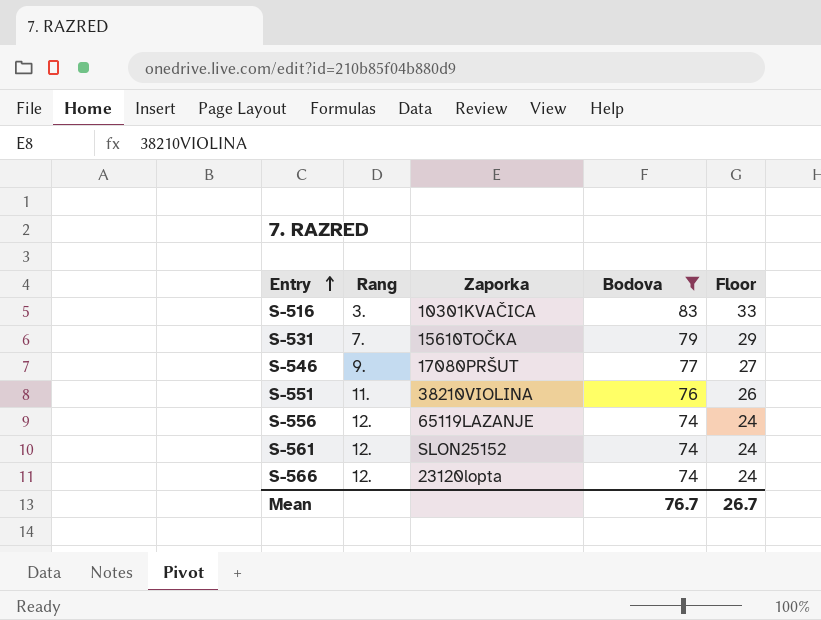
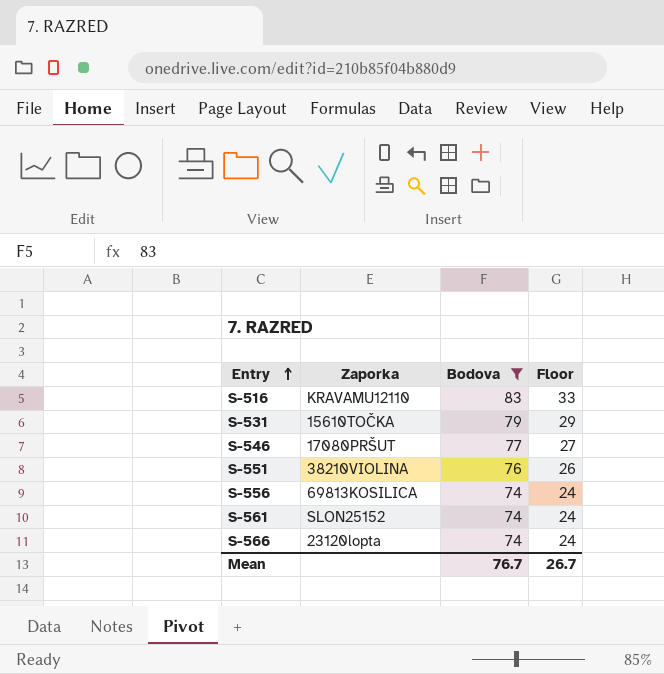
column Rang | position: 2 -> none
S-516 | Zaporka: 10301KVAČICA -> KRAVAMU12110
S-556 | Zaporka: 65119LAZANJE -> 69813KOSILICA

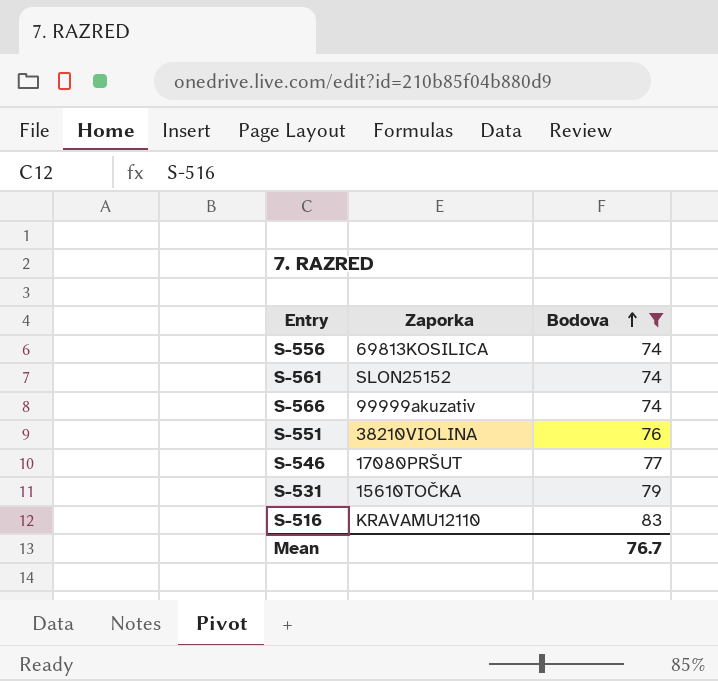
row order: Entry ascending -> Bodova ascending
column Floor | formula: [Bodova] - 50 -> none
S-566 | Zaporka: 23120lopta -> 99999akuzativ

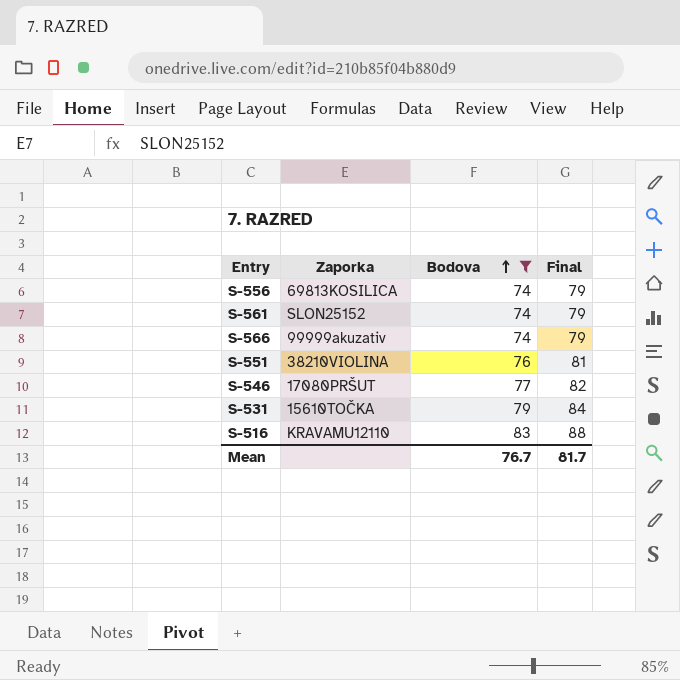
column Final | formula: none -> [Bodova] + 5

